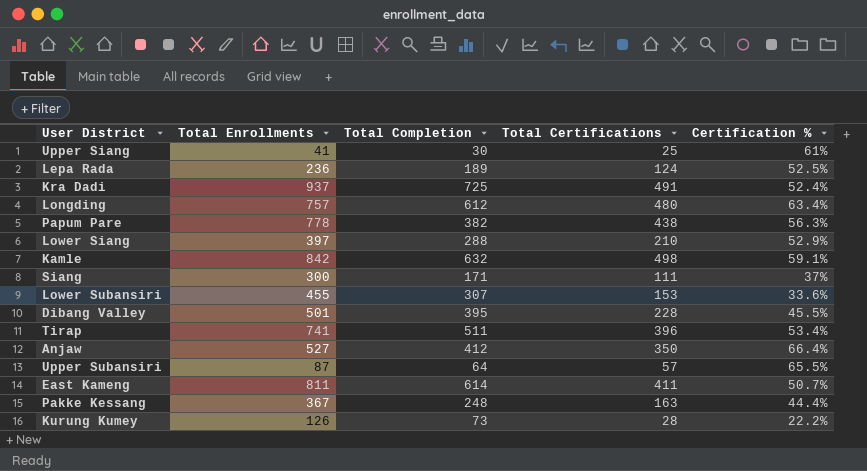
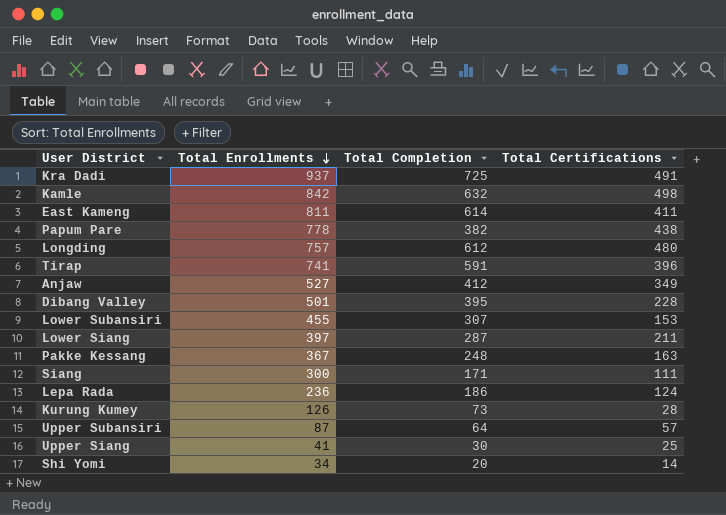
row order: none -> Total Enrollments descending
column Certification % | formula: [Total Certifications] / [Total Enrollments] -> none
Tirap | Total Completion: 511 -> 591
Anjaw | Total Certifications: 350 -> 349
Lower Siang | Total Completion: 288 -> 287
Lower Siang | Total Certifications: 210 -> 211
Lepa Rada | Total Completion: 189 -> 186
row Shi Yomi: none -> 34 | 20 | 14

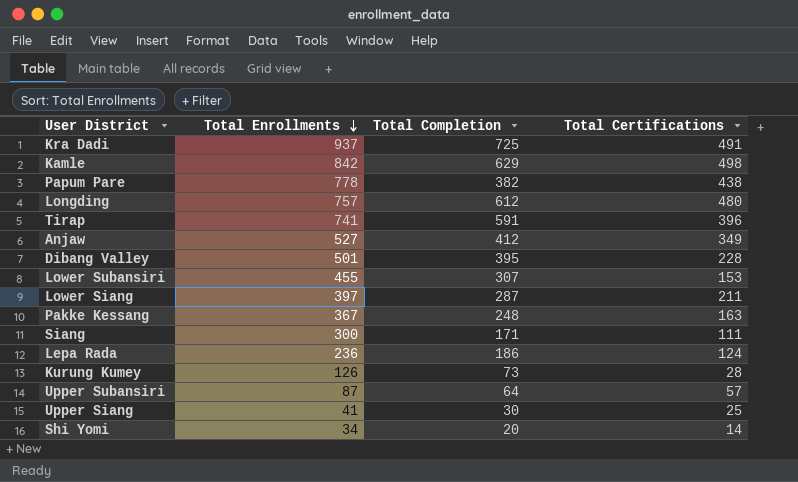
row East Kameng: 811 | 614 | 411 -> none
Kamle | Total Completion: 632 -> 629

